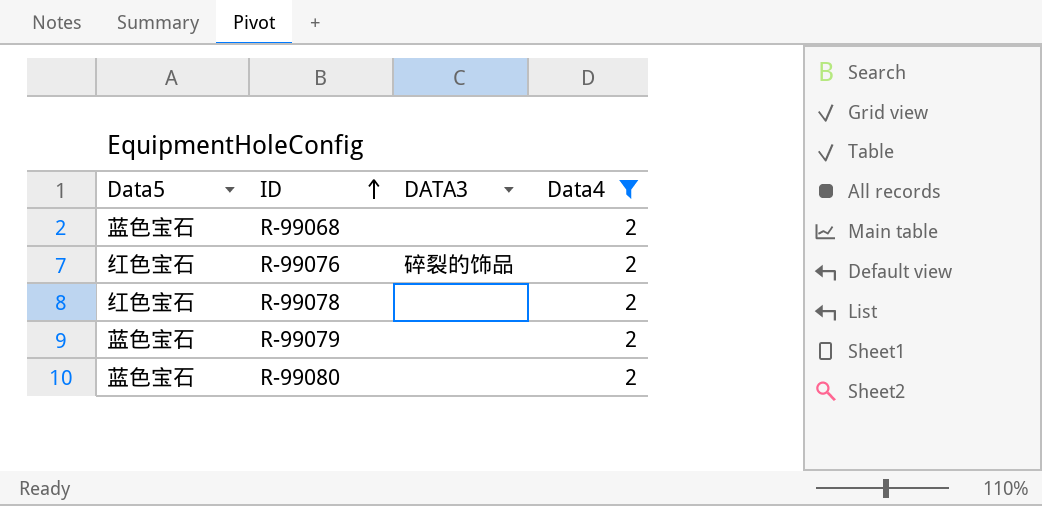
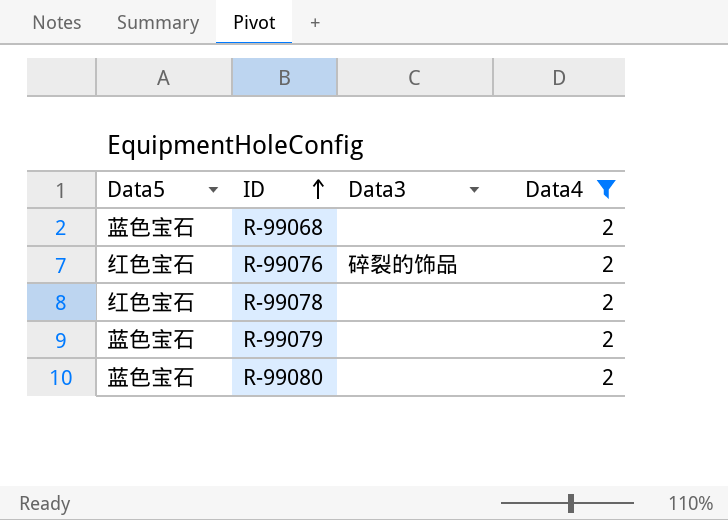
column name: DATA3 -> Data3

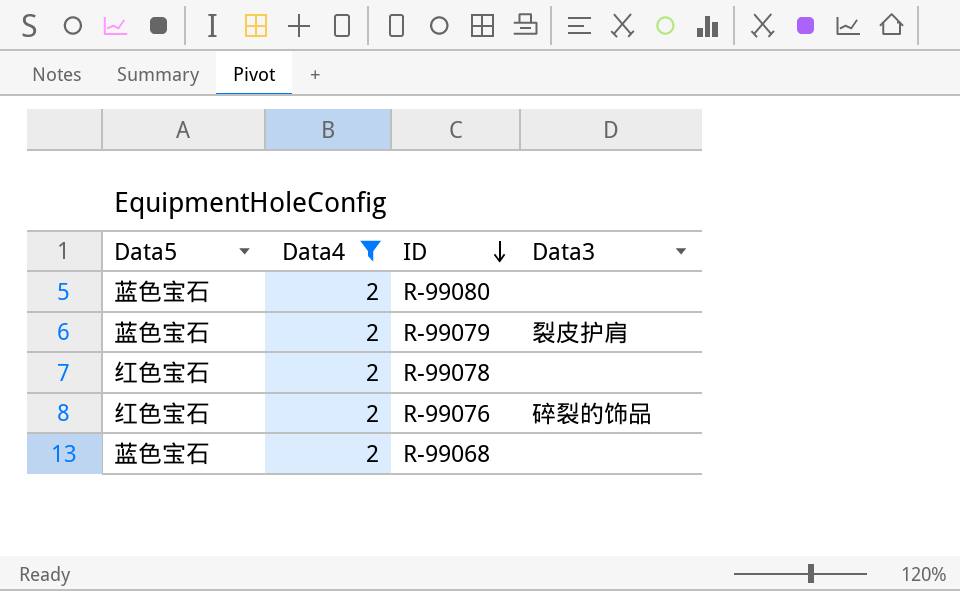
row order: ID ascending -> ID descending
column Data4 | position: 4 -> 2
R-99079 | Data3: none -> 裂皮护肩

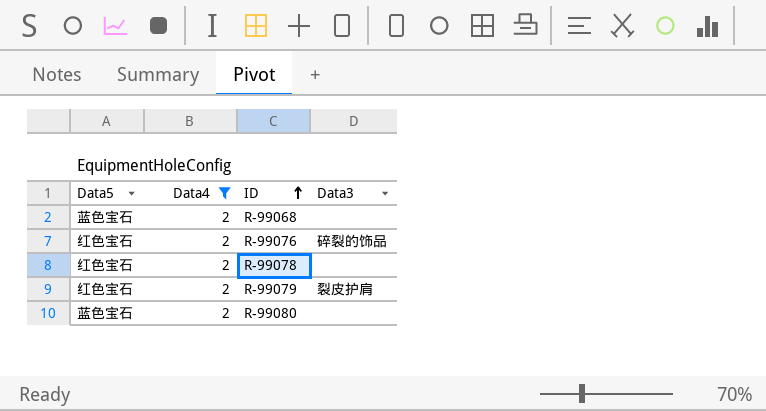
row order: ID descending -> ID ascending
R-99079 | Data5: 蓝色宝石 -> 红色宝石

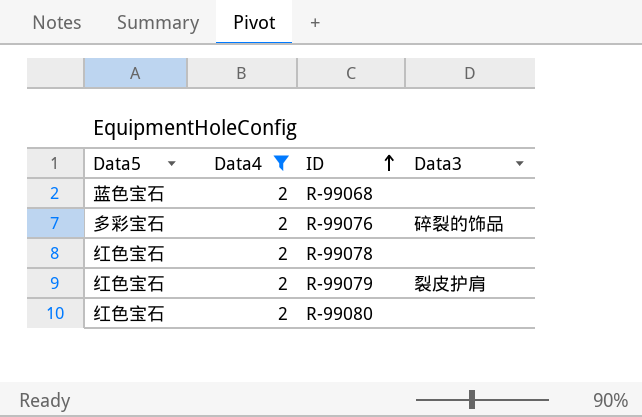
R-99076 | Data5: 红色宝石 -> 多彩宝石
R-99080 | Data5: 蓝色宝石 -> 红色宝石

